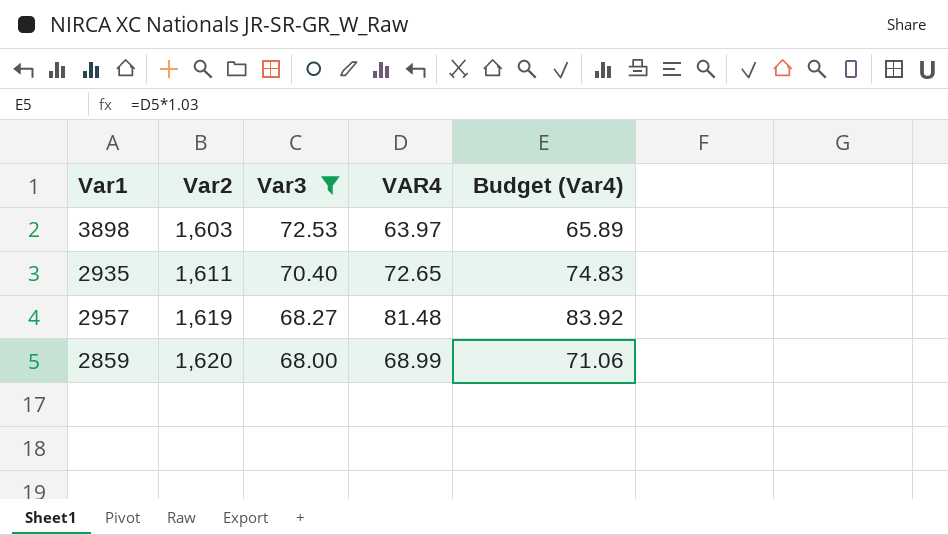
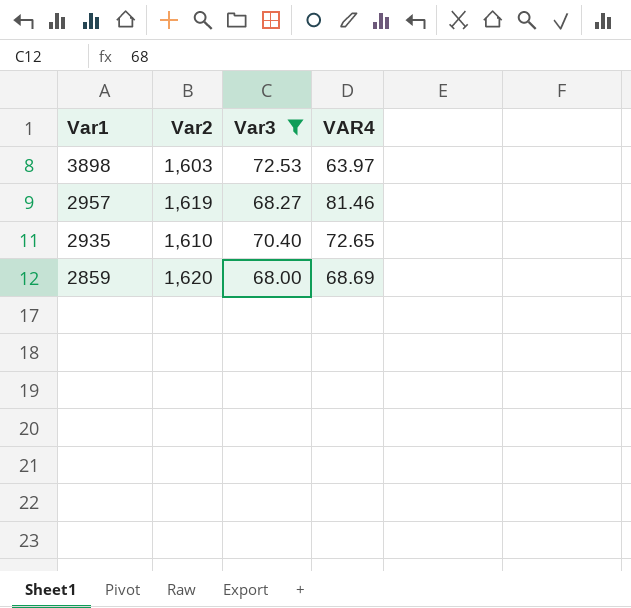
row order: Var2 ascending -> Var1 descending
column Budget (Var4) | formula: [VAR4] * 1.03 -> none
2957 | VAR4: 81.48 -> 81.46
2935 | Var2: 1,611 -> 1,610
2859 | VAR4: 68.99 -> 68.69

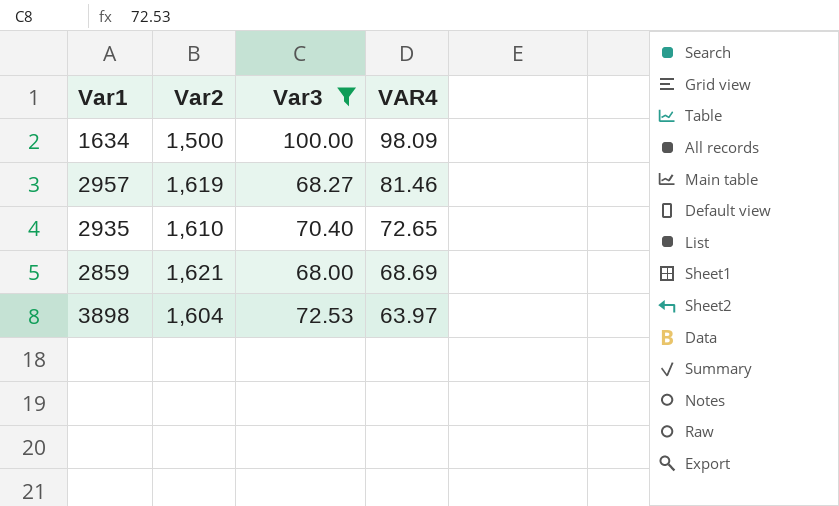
row order: Var1 descending -> VAR4 descending
row 1634: none -> 1,500 | 100.00 | 98.09
2859 | Var2: 1,620 -> 1,621
3898 | Var2: 1,603 -> 1,604

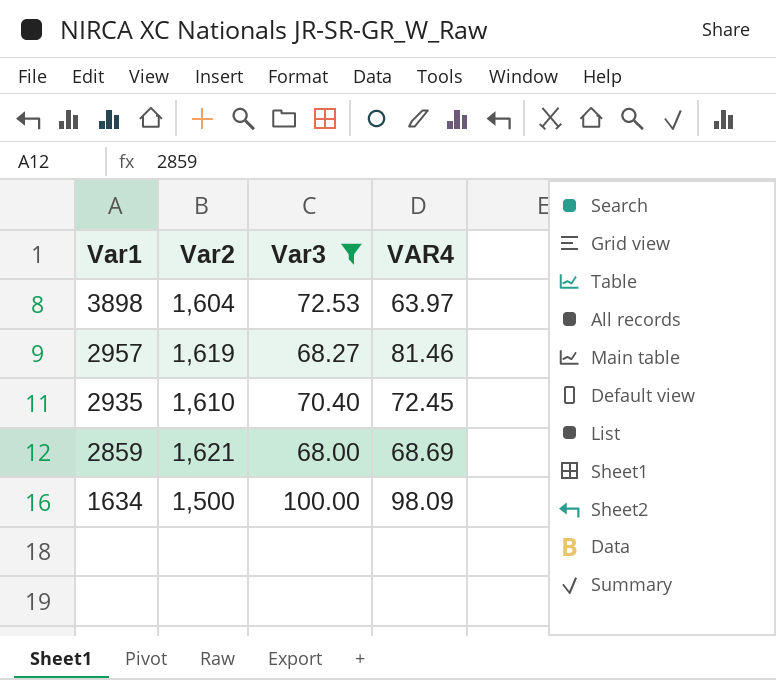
row order: VAR4 descending -> Var1 descending
2935 | VAR4: 72.65 -> 72.45

